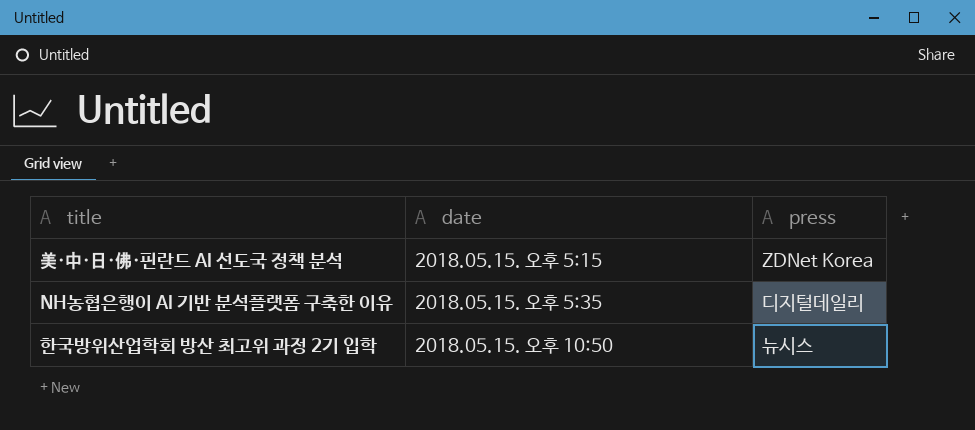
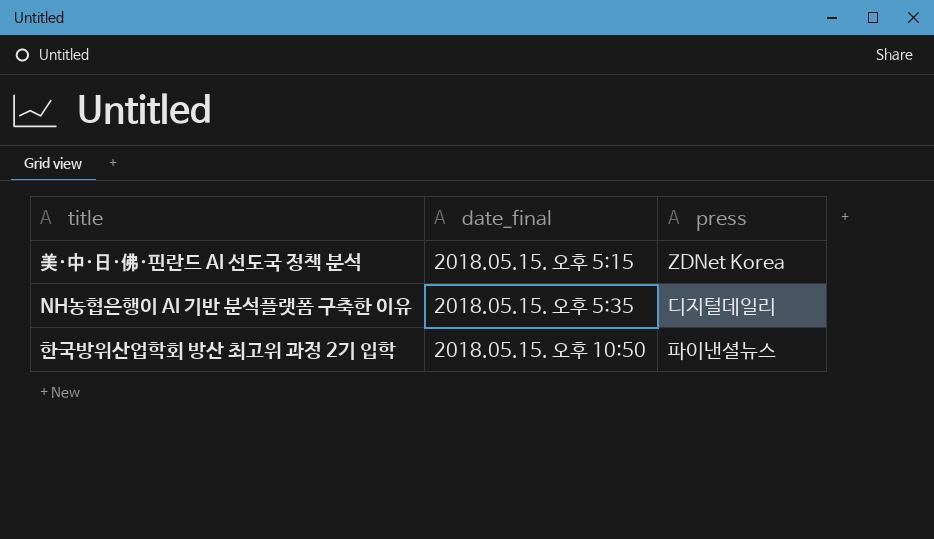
column name: date -> date_final
한국방위산업학회 방산 최고위 과정 2기 입학 | press: 뉴시스 -> 파이낸셜뉴스

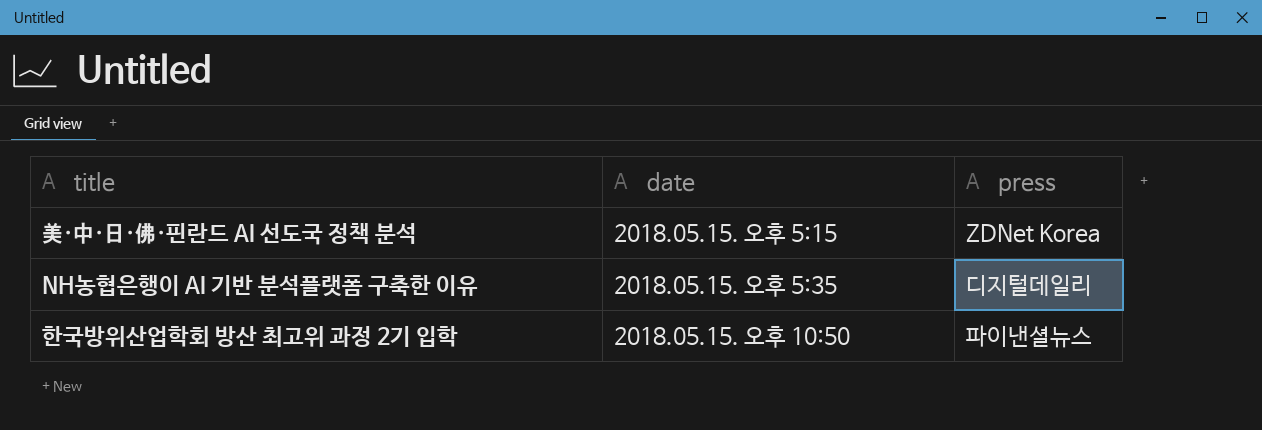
column name: date_final -> date

